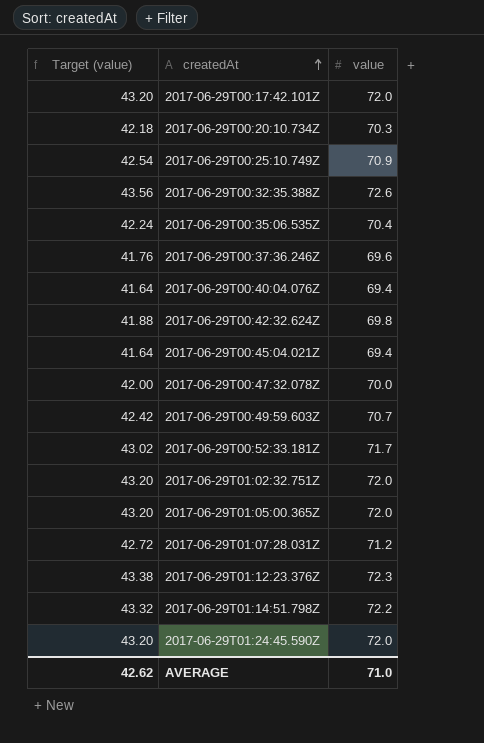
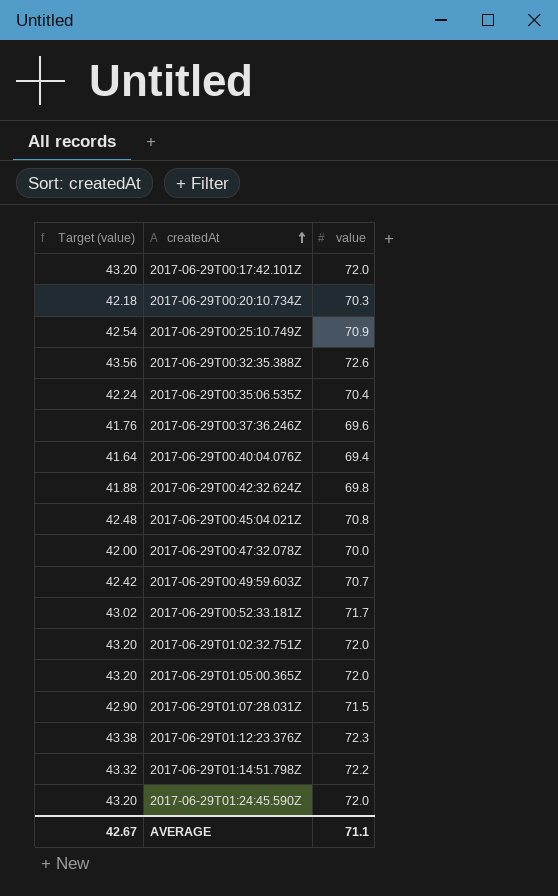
2017-06-29T00:45:04.021Z | Target (value): 41.64 -> 42.48
2017-06-29T00:45:04.021Z | value: 69.4 -> 70.8
2017-06-29T01:07:28.031Z | Target (value): 42.72 -> 42.90
2017-06-29T01:07:28.031Z | value: 71.2 -> 71.5
AVERAGE | Target (value): 42.62 -> 42.67
AVERAGE | value: 71.0 -> 71.1

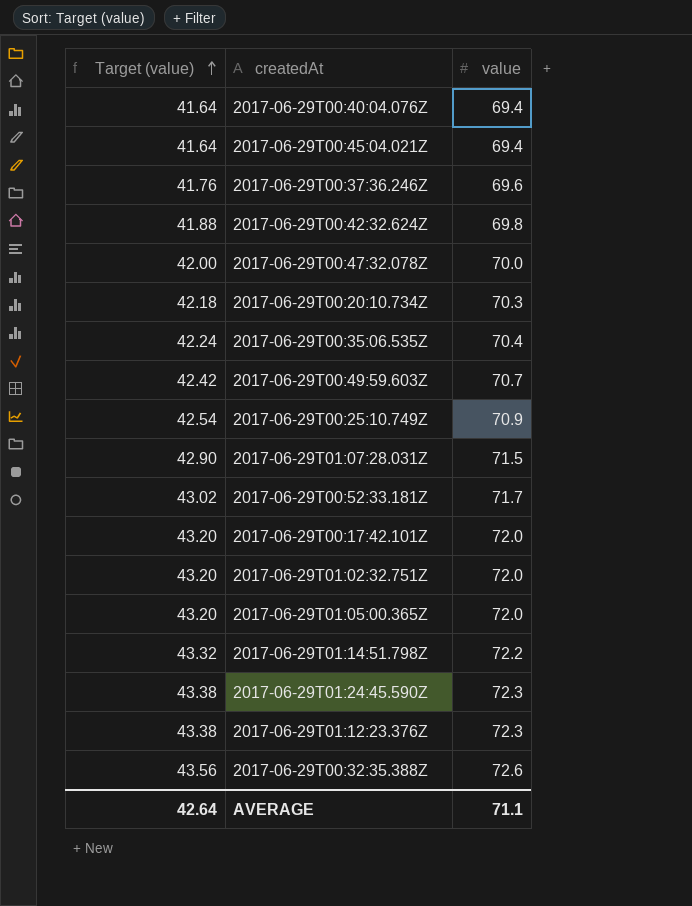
row order: createdAt ascending -> Target (value) ascending
2017-06-29T00:45:04.021Z | Target (value): 42.48 -> 41.64
2017-06-29T00:45:04.021Z | value: 70.8 -> 69.4
2017-06-29T01:24:45.590Z | Target (value): 43.20 -> 43.38
2017-06-29T01:24:45.590Z | value: 72.0 -> 72.3
AVERAGE | Target (value): 42.67 -> 42.64

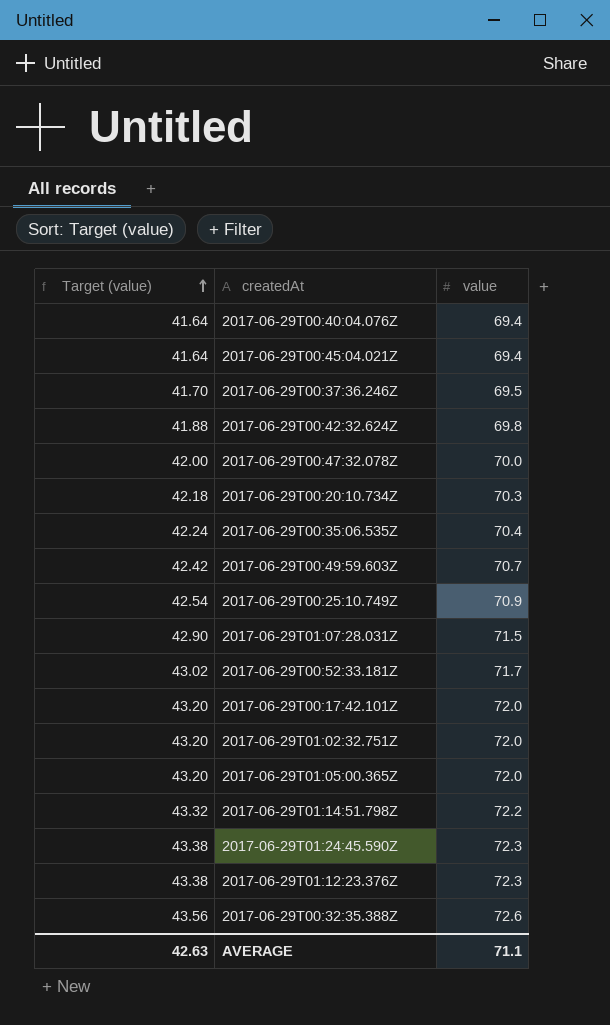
2017-06-29T00:37:36.246Z | Target (value): 41.76 -> 41.70
2017-06-29T00:37:36.246Z | value: 69.6 -> 69.5
AVERAGE | Target (value): 42.64 -> 42.63

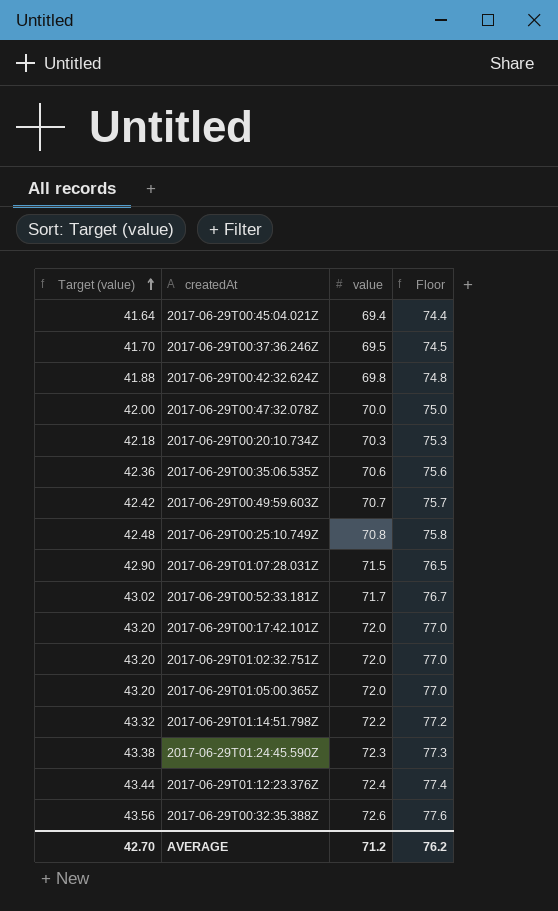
column Floor | formula: none -> [value] + 5
row 2017-06-29T00:40:04.076Z: 41.64 | 69.4 -> none
2017-06-29T00:35:06.535Z | Target (value): 42.24 -> 42.36
2017-06-29T00:35:06.535Z | value: 70.4 -> 70.6
2017-06-29T00:25:10.749Z | Target (value): 42.54 -> 42.48
2017-06-29T00:25:10.749Z | value: 70.9 -> 70.8
2017-06-29T01:12:23.376Z | Target (value): 43.38 -> 43.44
2017-06-29T01:12:23.376Z | value: 72.3 -> 72.4
AVERAGE | Target (value): 42.63 -> 42.70
AVERAGE | value: 71.1 -> 71.2

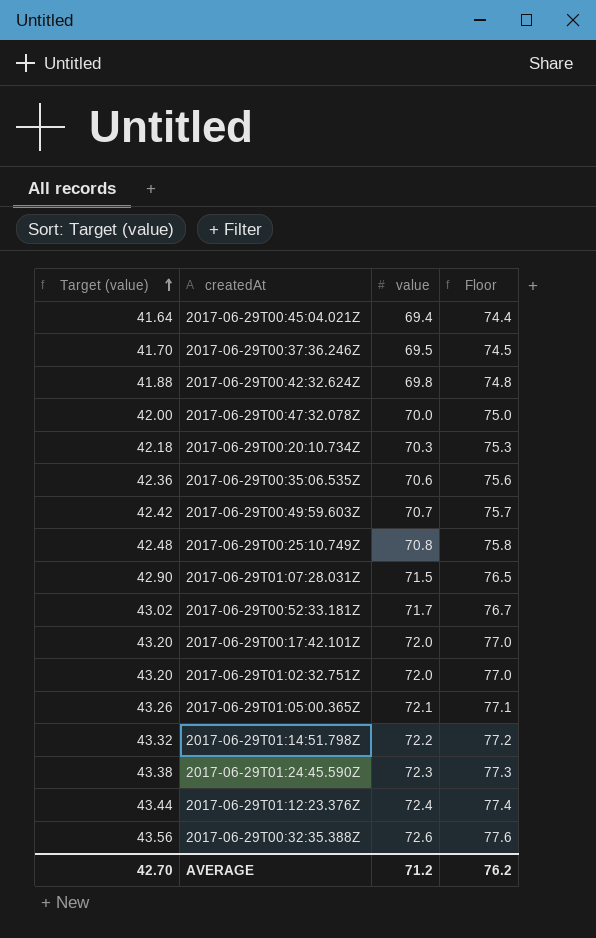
2017-06-29T01:05:00.365Z | Target (value): 43.20 -> 43.26
2017-06-29T01:05:00.365Z | value: 72.0 -> 72.1
2017-06-29T01:05:00.365Z | Floor: 77.0 -> 77.1

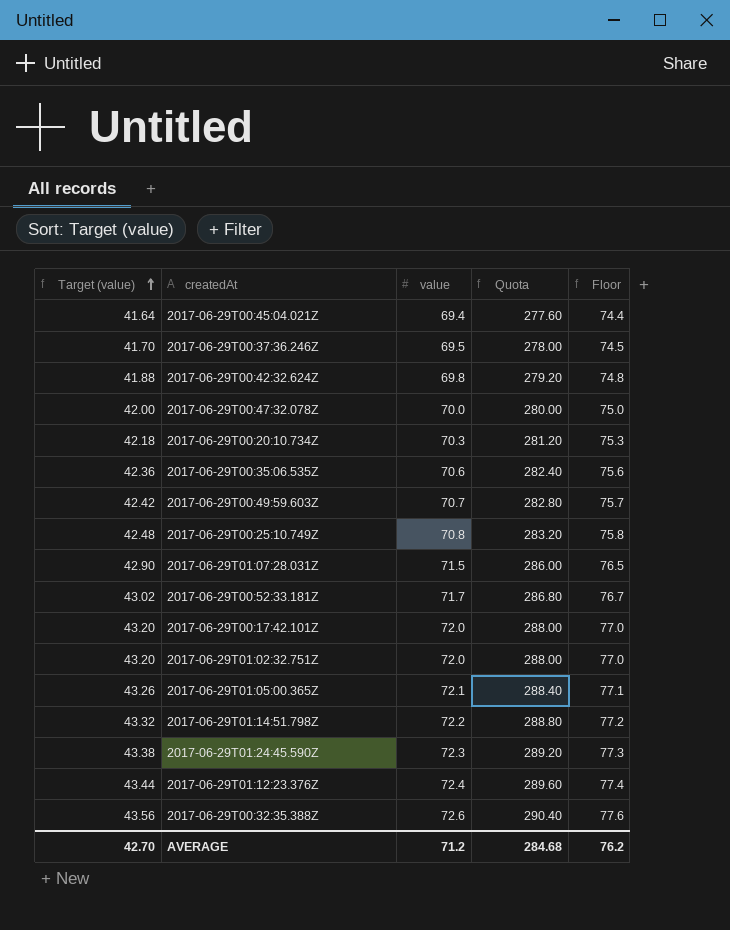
column Quota | formula: none -> [value] * 4

